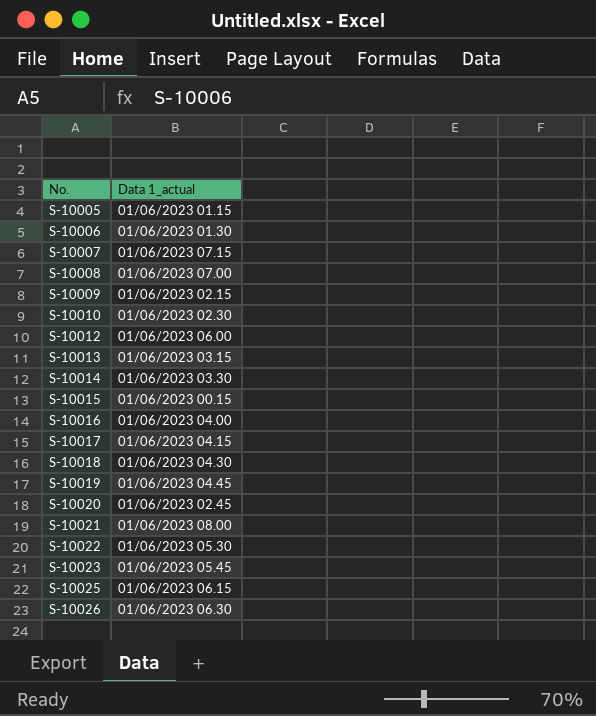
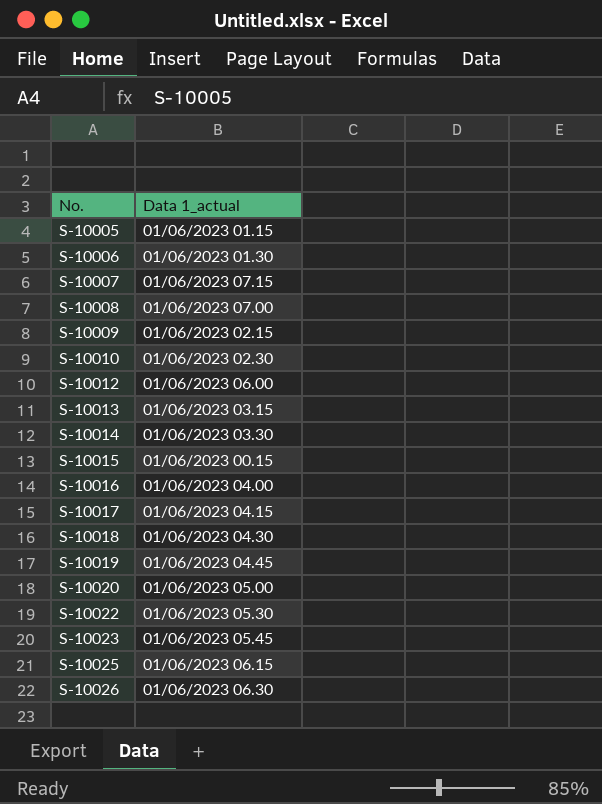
row S-10021: 01/06/2023 08.00 -> none
S-10020 | Data 1_actual: 01/06/2023 02.45 -> 01/06/2023 05.00

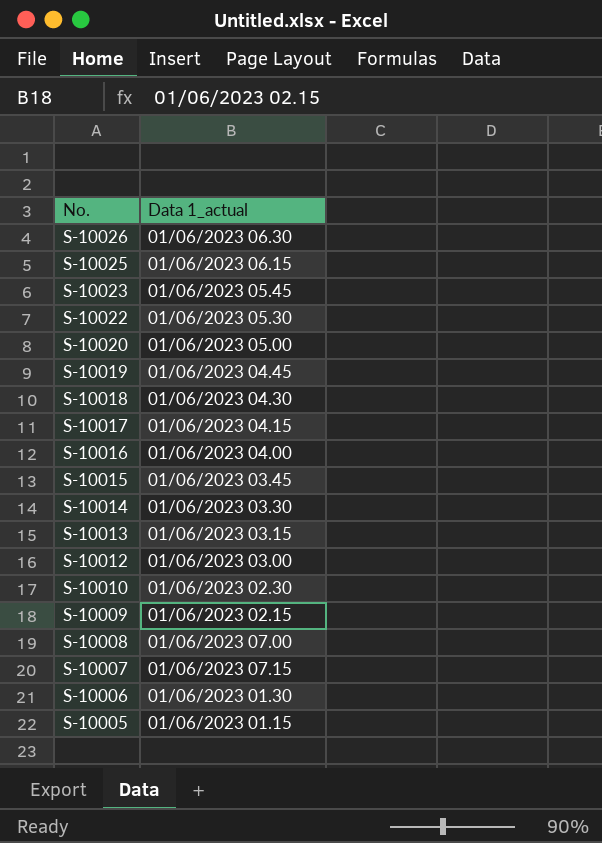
row order: No. ascending -> No. descending
S-10015 | Data 1_actual: 01/06/2023 00.15 -> 01/06/2023 03.45
S-10012 | Data 1_actual: 01/06/2023 06.00 -> 01/06/2023 03.00

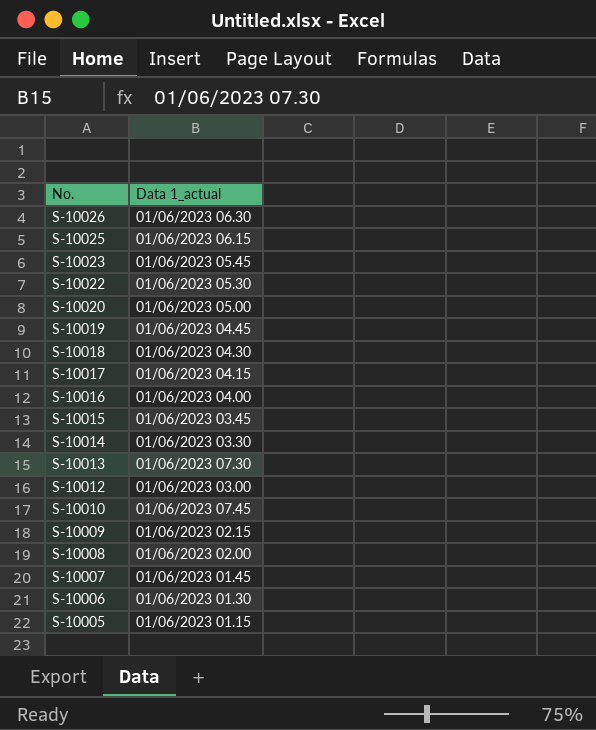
S-10013 | Data 1_actual: 01/06/2023 03.15 -> 01/06/2023 07.30
S-10010 | Data 1_actual: 01/06/2023 02.30 -> 01/06/2023 07.45
S-10008 | Data 1_actual: 01/06/2023 07.00 -> 01/06/2023 02.00
S-10007 | Data 1_actual: 01/06/2023 07.15 -> 01/06/2023 01.45

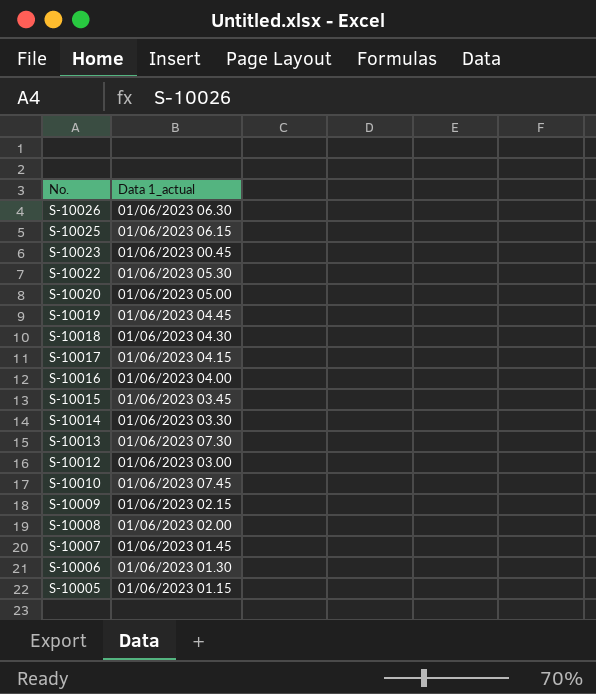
S-10023 | Data 1_actual: 01/06/2023 05.45 -> 01/06/2023 00.45

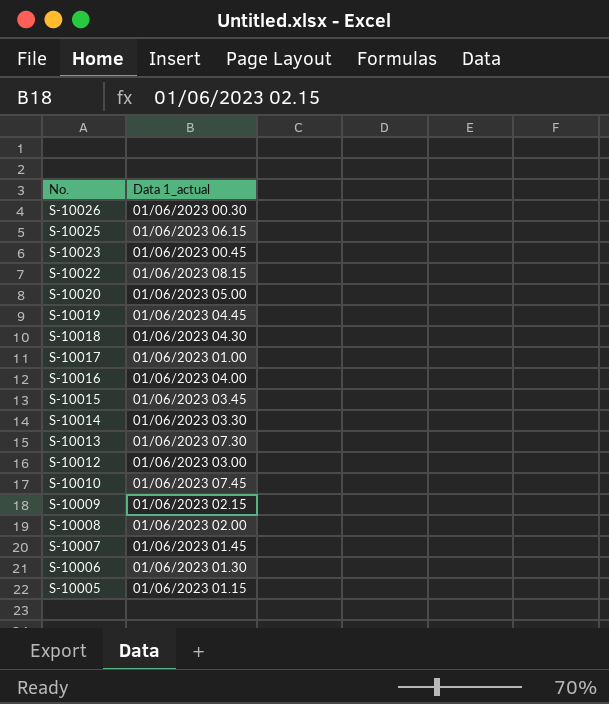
S-10026 | Data 1_actual: 01/06/2023 06.30 -> 01/06/2023 00.30
S-10022 | Data 1_actual: 01/06/2023 05.30 -> 01/06/2023 08.15
S-10017 | Data 1_actual: 01/06/2023 04.15 -> 01/06/2023 01.00

